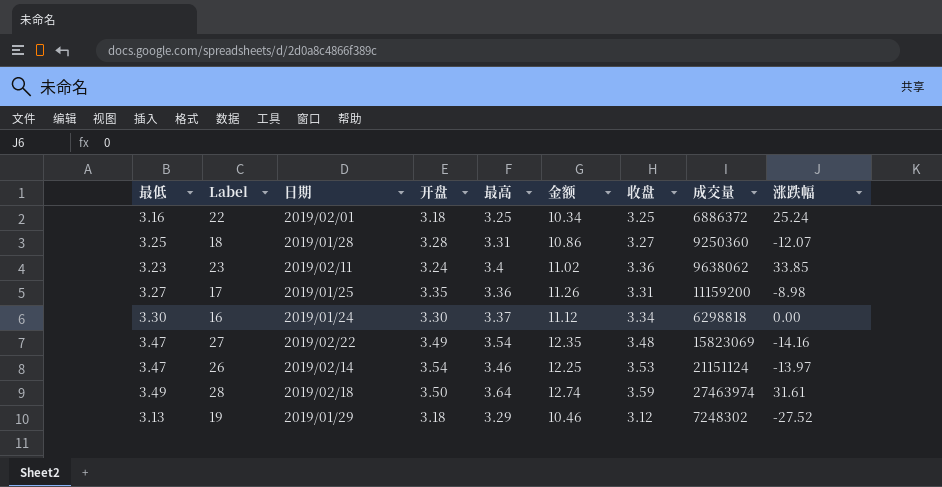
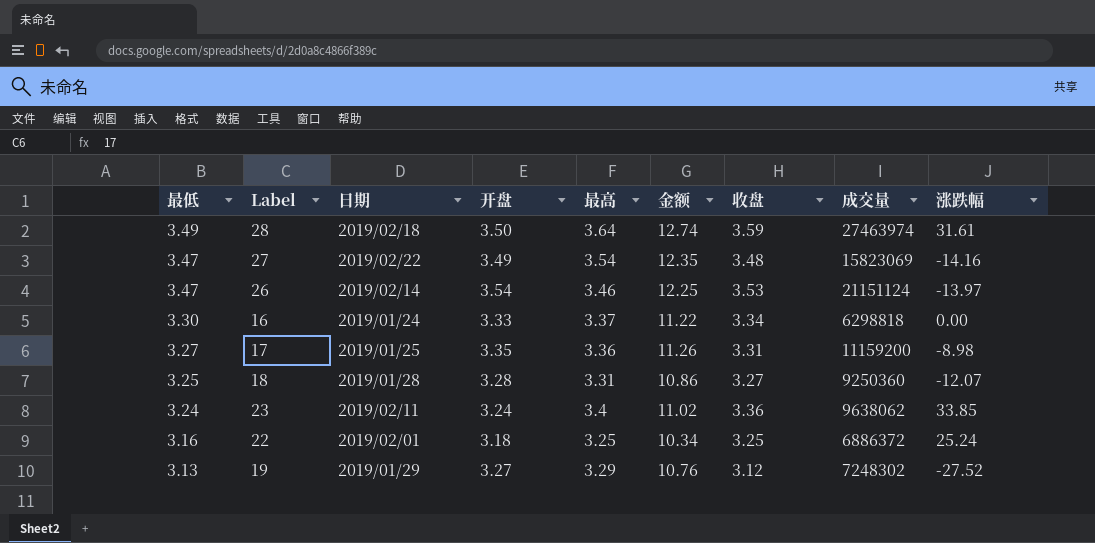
row order: none -> 最低 descending
16 | 开盘: 3.30 -> 3.33
16 | 金额: 11.12 -> 11.22
23 | 最低: 3.23 -> 3.24
19 | 开盘: 3.18 -> 3.27
19 | 金额: 10.46 -> 10.76

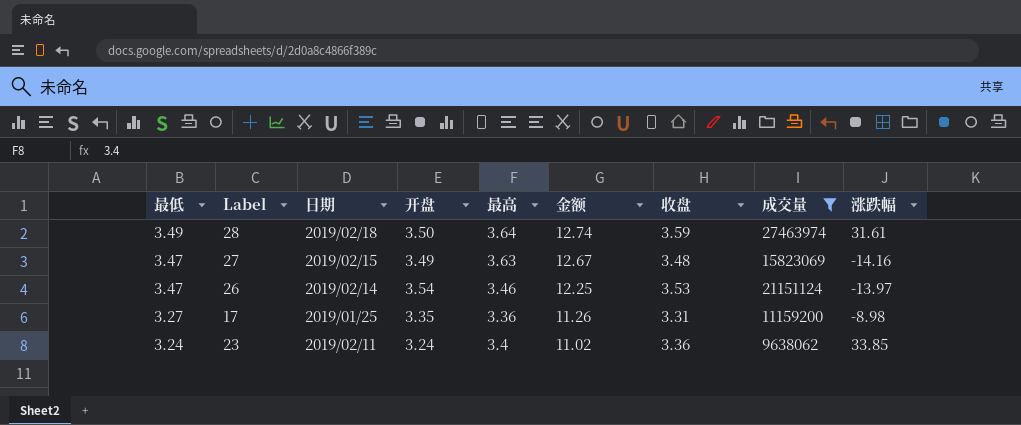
filter: none -> 成交量 >= 9638062
27 | 日期: 2019/02/22 -> 2019/02/15
27 | 最高: 3.54 -> 3.63
27 | 金额: 12.35 -> 12.67

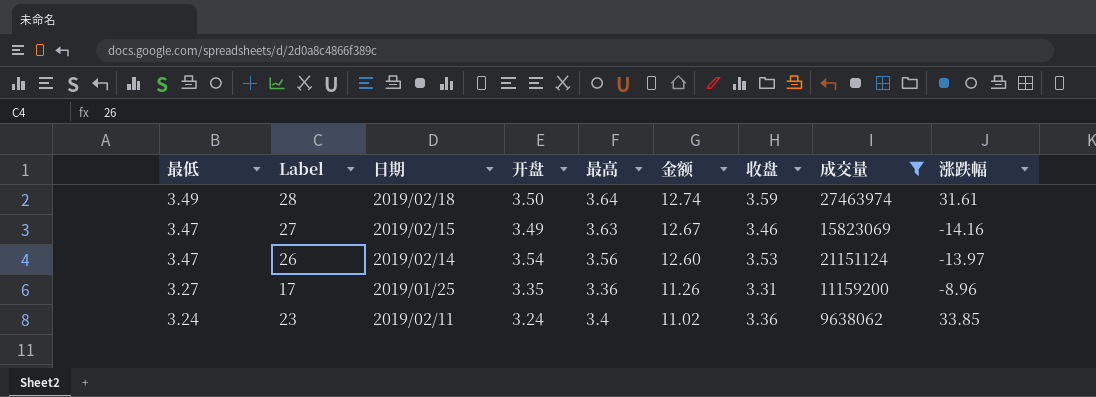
27 | 收盘: 3.48 -> 3.46
26 | 最高: 3.46 -> 3.56
26 | 金额: 12.25 -> 12.60
17 | 涨跌幅: -8.98 -> -8.96

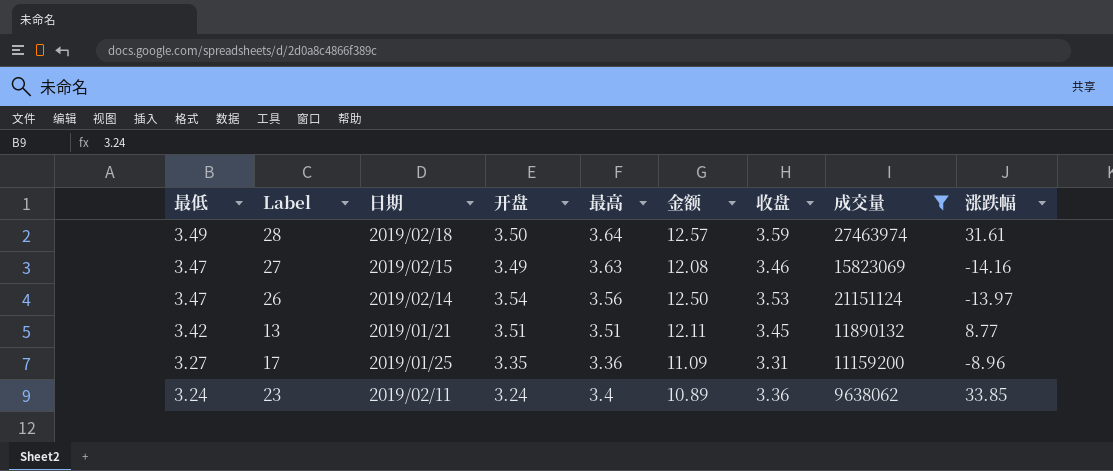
column 金额 | formula: [开盘] * [最高] -> [开盘] * [收盘]
row 13: none -> 3.42 | 2019/01/21 | 3.51 | 3.51 | 12.11 | 3.45 | 11890132 | 8.77

